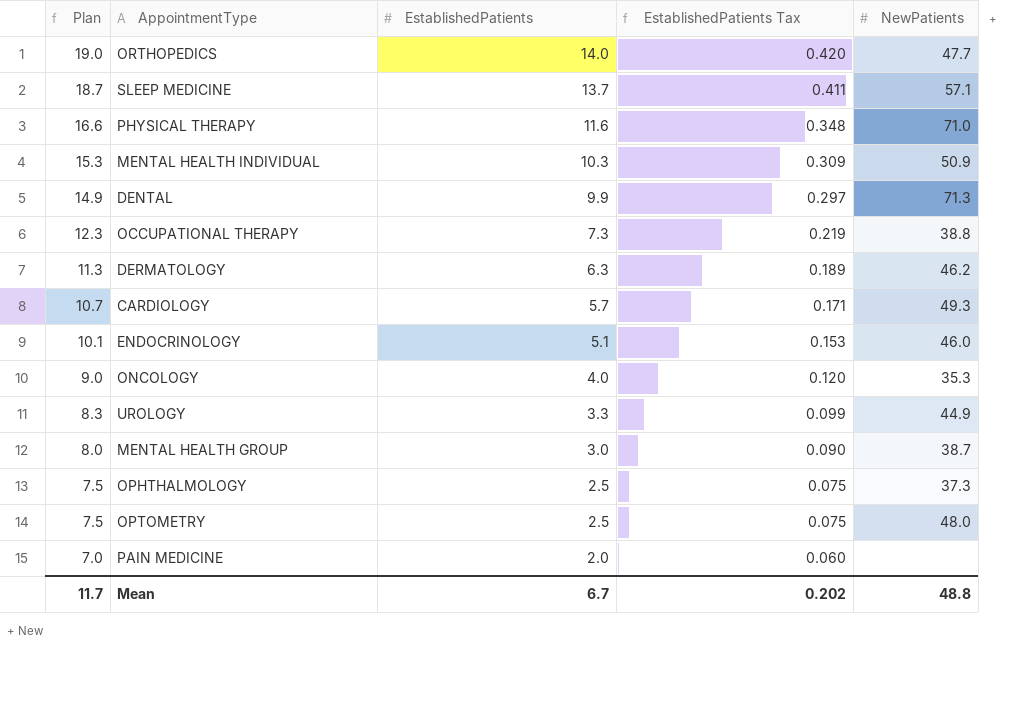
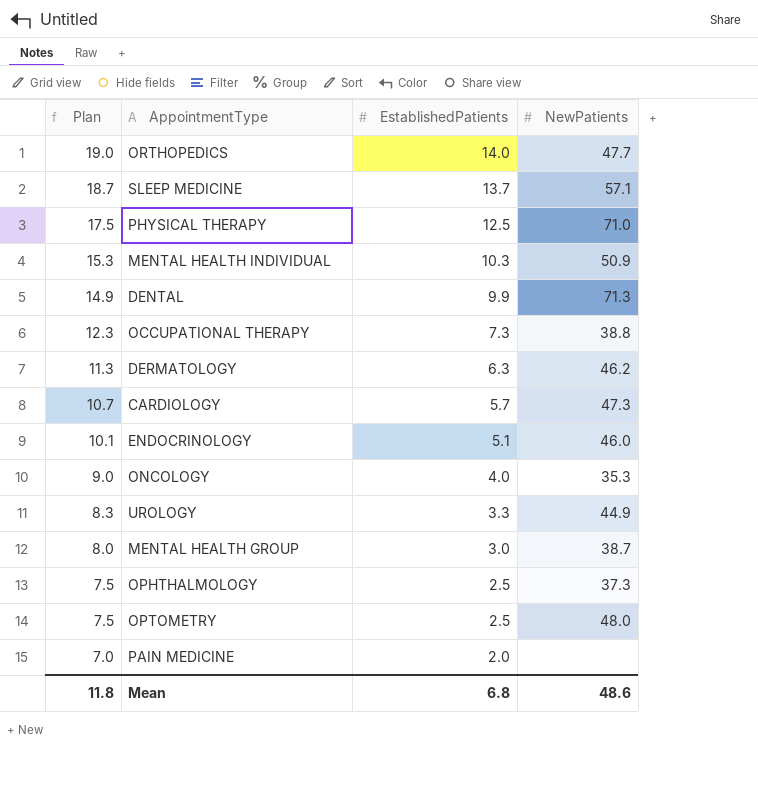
column EstablishedPatients Tax | formula: [EstablishedPatients] * 0.03 -> none
PHYSICAL THERAPY | Plan: 16.6 -> 17.5
PHYSICAL THERAPY | EstablishedPatients: 11.6 -> 12.5
CARDIOLOGY | NewPatients: 49.3 -> 47.3
Mean | Plan: 11.7 -> 11.8
Mean | EstablishedPatients: 6.7 -> 6.8
Mean | NewPatients: 48.8 -> 48.6

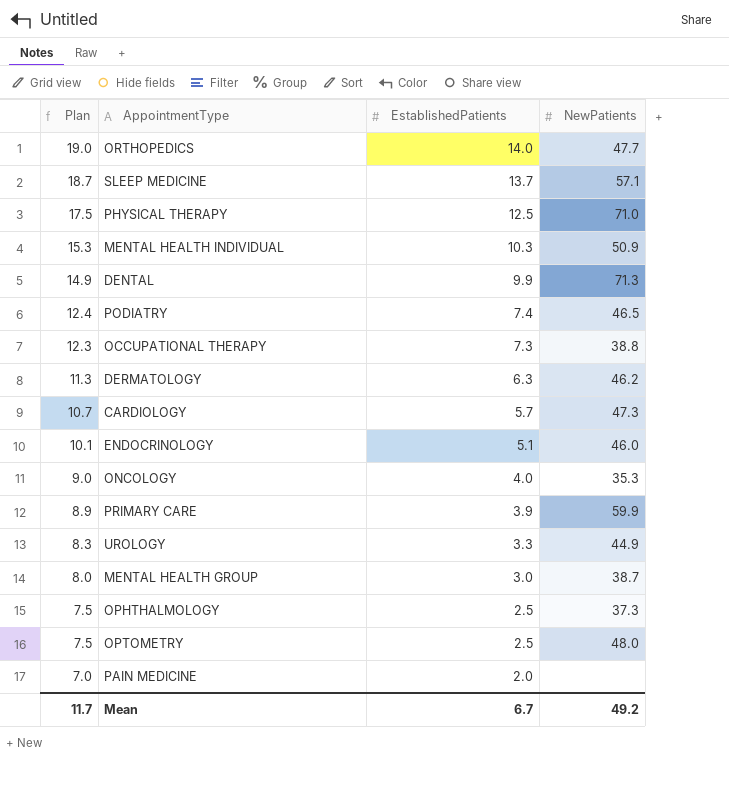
row PODIATRY: none -> 12.4 | 7.4 | 46.5
row PRIMARY CARE: none -> 8.9 | 3.9 | 59.9
Mean | Plan: 11.8 -> 11.7
Mean | EstablishedPatients: 6.8 -> 6.7
Mean | NewPatients: 48.6 -> 49.2

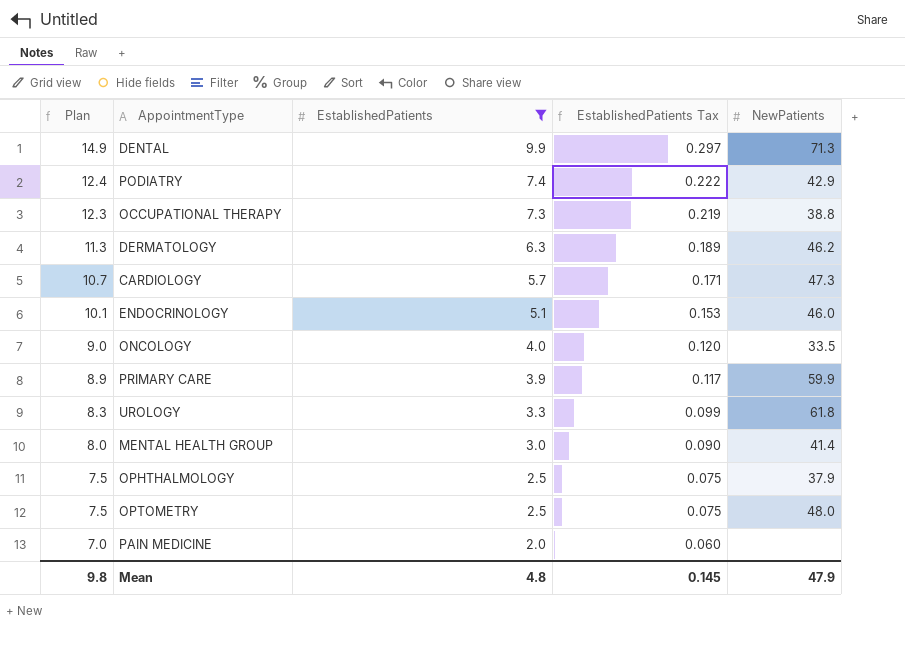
filter: none -> EstablishedPatients <= 9.9
column EstablishedPatients Tax | formula: none -> [EstablishedPatients] * 0.03
PODIATRY | NewPatients: 46.5 -> 42.9
ONCOLOGY | NewPatients: 35.3 -> 33.5
UROLOGY | NewPatients: 44.9 -> 61.8
MENTAL HEALTH GROUP | NewPatients: 38.7 -> 41.4
OPHTHALMOLOGY | NewPatients: 37.3 -> 37.9
Mean | Plan: 11.7 -> 9.8
Mean | EstablishedPatients: 6.7 -> 4.8
Mean | NewPatients: 49.2 -> 47.9

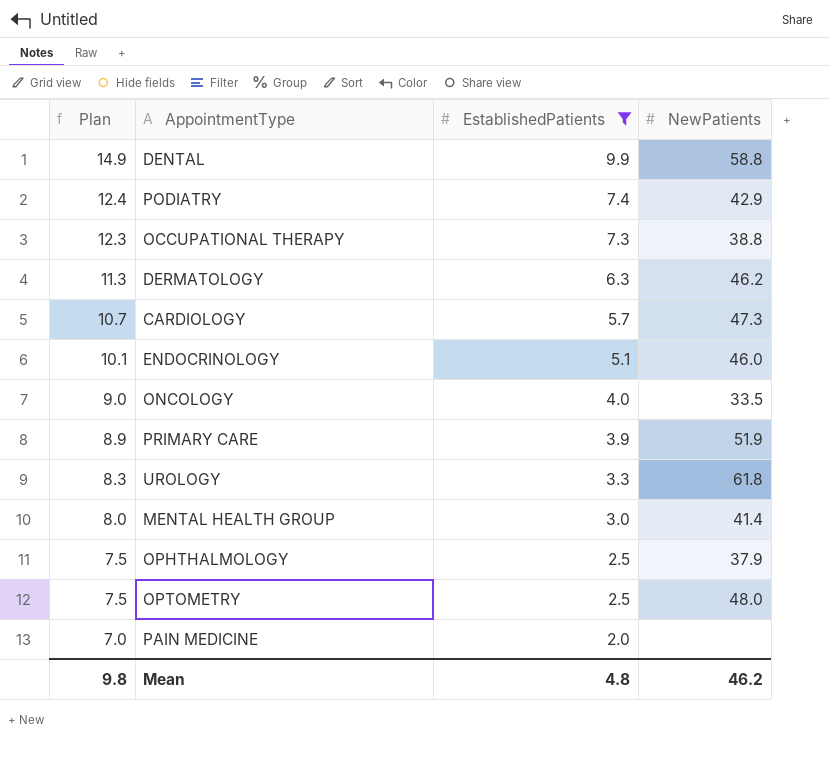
column EstablishedPatients Tax | formula: [EstablishedPatients] * 0.03 -> none
DENTAL | NewPatients: 71.3 -> 58.8
PRIMARY CARE | NewPatients: 59.9 -> 51.9
Mean | NewPatients: 47.9 -> 46.2

